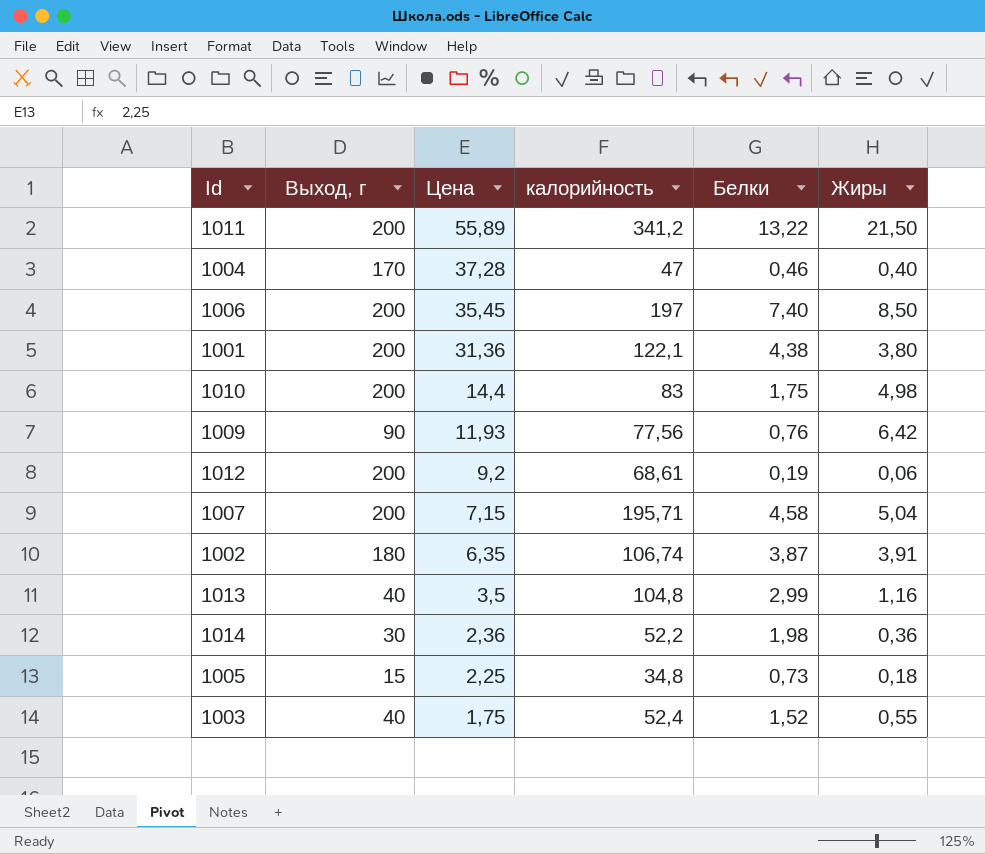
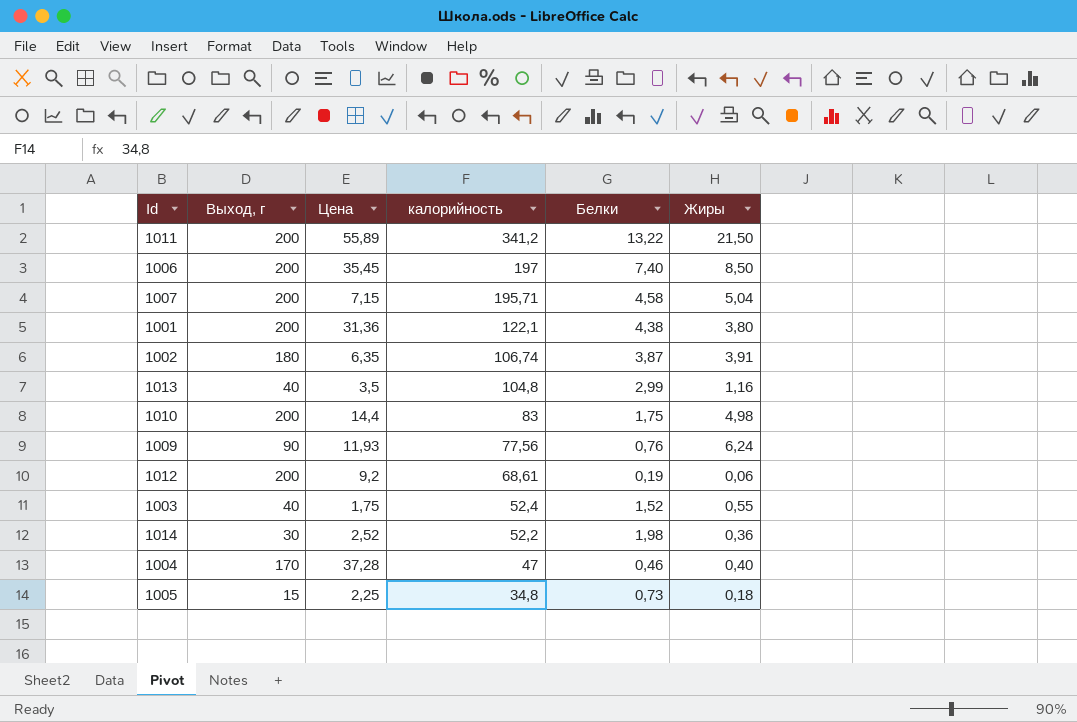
row order: Цена descending -> калорийность descending
1009 | Жиры: 6,42 -> 6,24
1014 | Цена: 2,36 -> 2,52

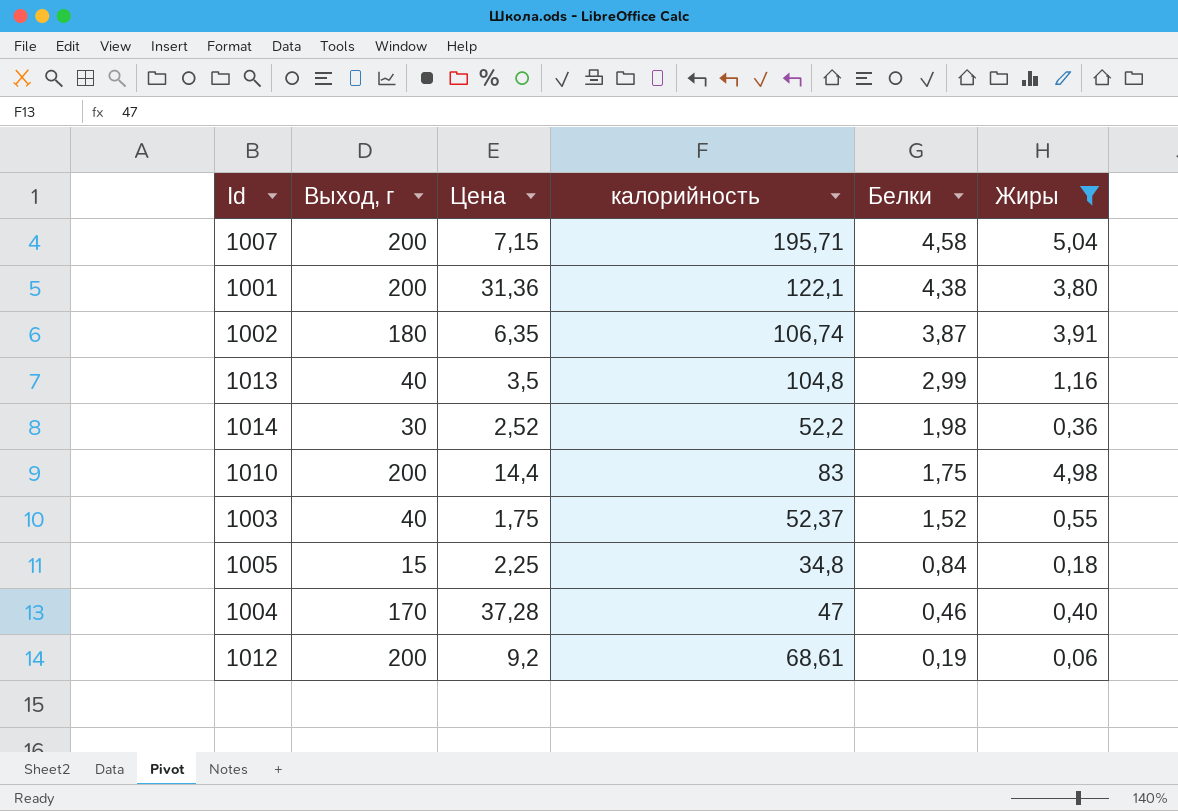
filter: none -> Жиры <= 5,04
row order: калорийность descending -> Белки descending
1003 | калорийность: 52,4 -> 52,37
1005 | Белки: 0,73 -> 0,84

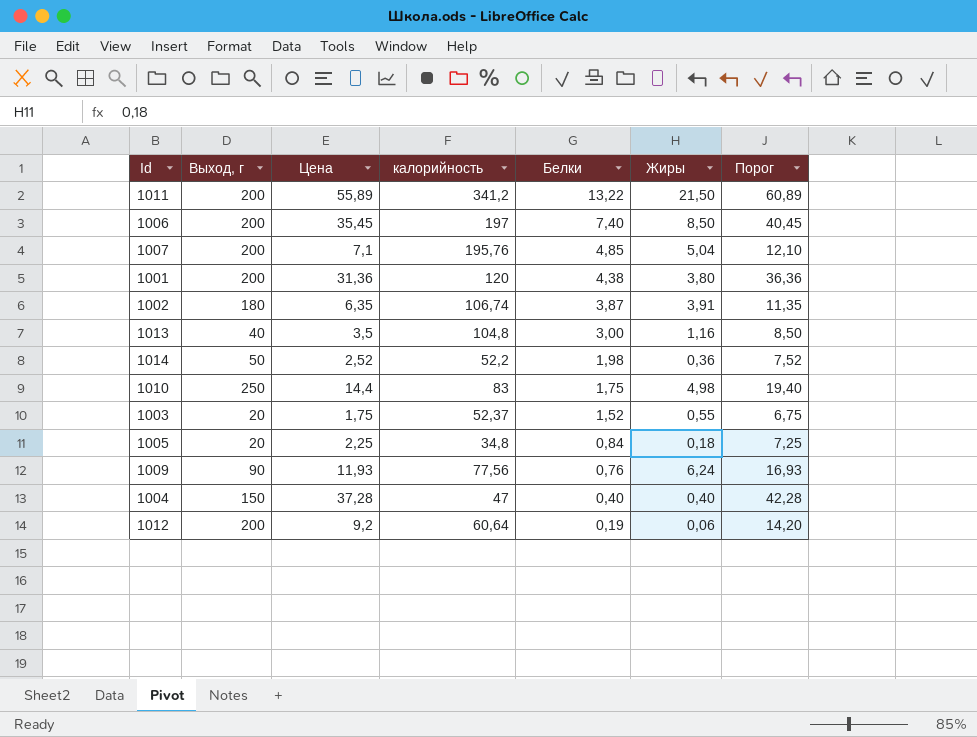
filter: Жиры <= 5,04 -> none
column Порог | formula: none -> [Цена] + 5
1007 | Цена: 7,15 -> 7,1
1007 | калорийность: 195,71 -> 195,76
1007 | Белки: 4,58 -> 4,85
1001 | калорийность: 122,1 -> 120
1013 | Белки: 2,99 -> 3,00
1014 | Выход, г: 30 -> 50
1010 | Выход, г: 200 -> 250
1003 | Выход, г: 40 -> 20
1005 | Выход, г: 15 -> 20
1004 | Выход, г: 170 -> 150
1004 | Белки: 0,46 -> 0,40
1012 | калорийность: 68,61 -> 60,64

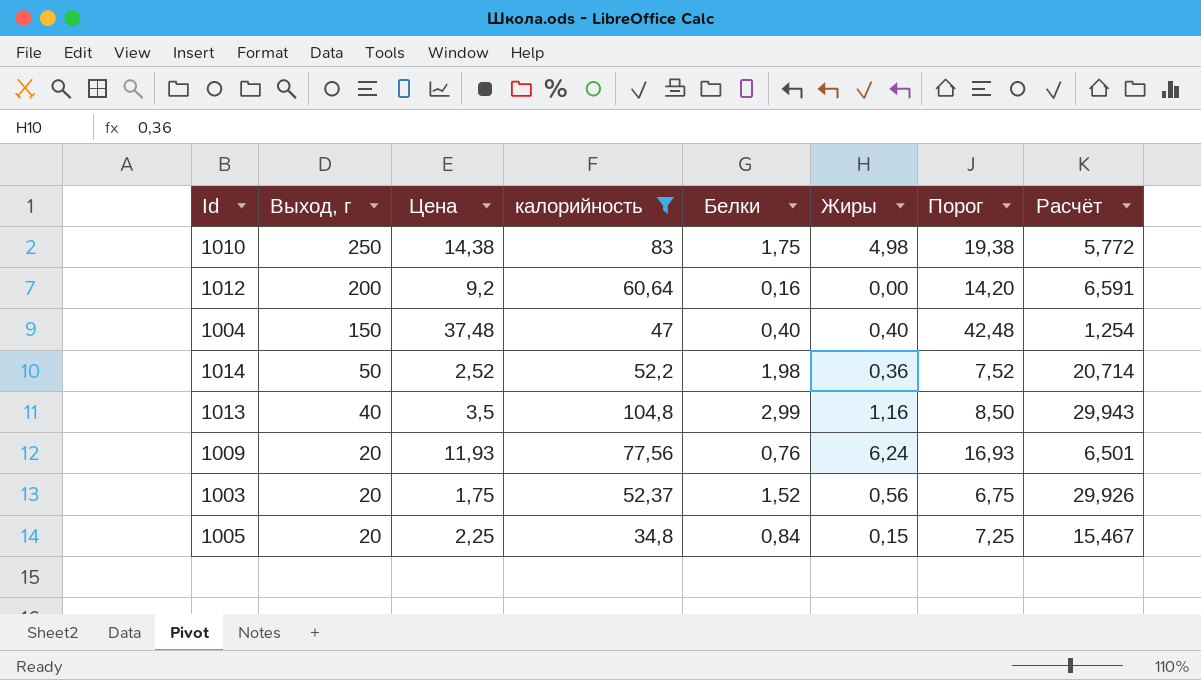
filter: none -> калорийность <= 104,8
row order: Белки descending -> Выход, г descending
column Расчёт | formula: none -> [калорийность] / [Цена]
1010 | Цена: 14,4 -> 14,38
1010 | Порог: 19,40 -> 19,38
1012 | Белки: 0,19 -> 0,16
1012 | Жиры: 0,06 -> 0,00
1004 | Цена: 37,28 -> 37,48
1004 | Порог: 42,28 -> 42,48
1013 | Белки: 3,00 -> 2,99
1009 | Выход, г: 90 -> 20
1003 | Жиры: 0,55 -> 0,56
1005 | Жиры: 0,18 -> 0,15

